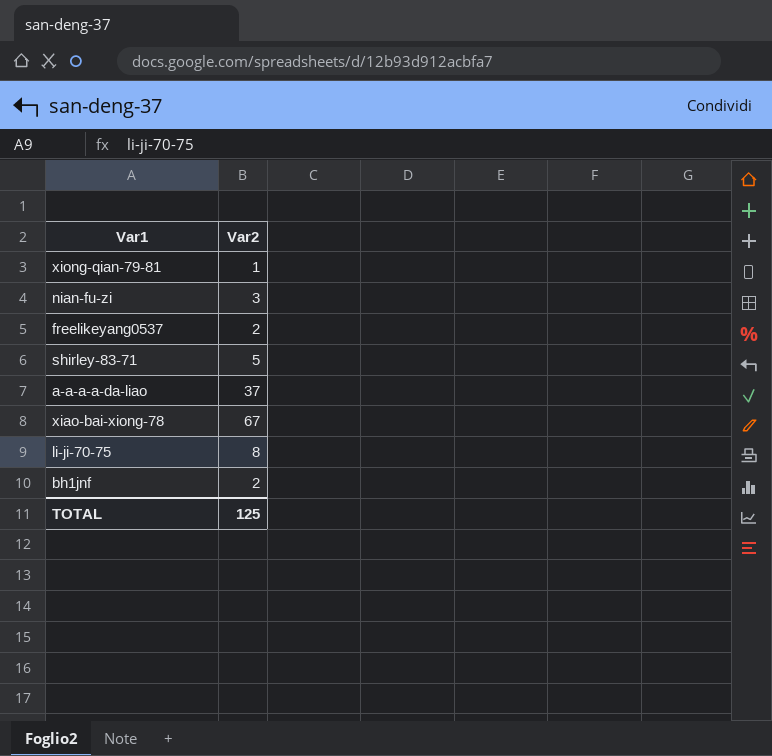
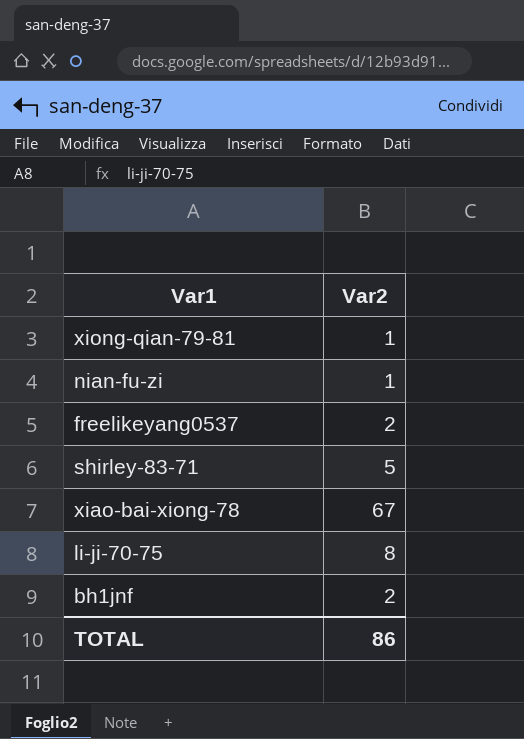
row a-a-a-a-da-liao: 37 -> none
nian-fu-zi | Var2: 3 -> 1
TOTAL | Var2: 125 -> 86

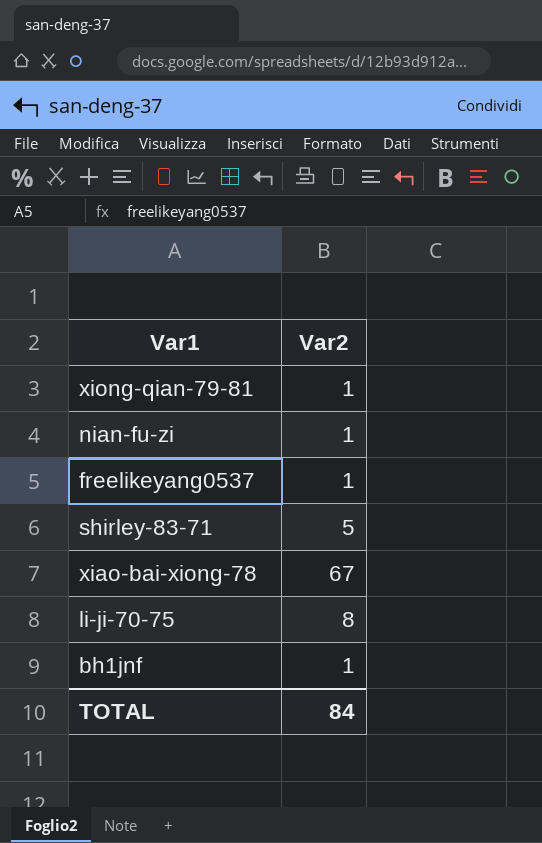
freelikeyang0537 | Var2: 2 -> 1
bh1jnf | Var2: 2 -> 1
TOTAL | Var2: 86 -> 84

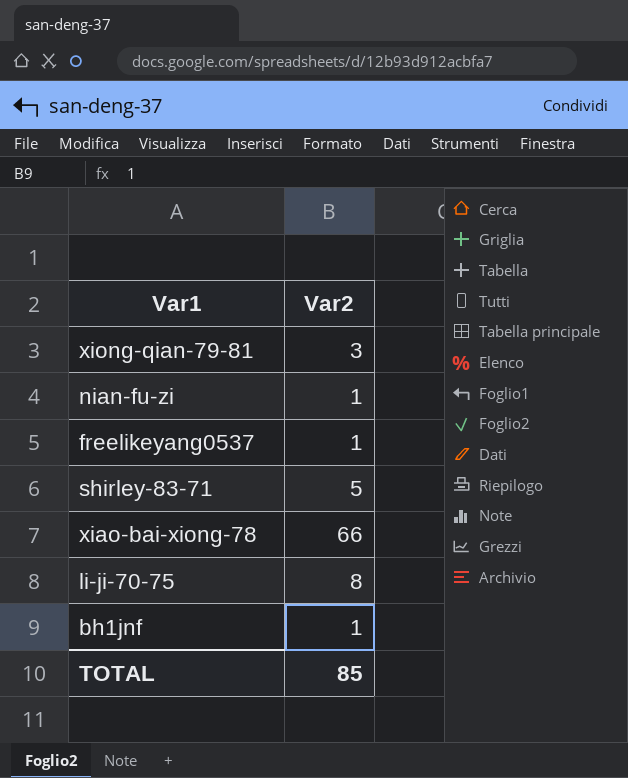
xiong-qian-79-81 | Var2: 1 -> 3
xiao-bai-xiong-78 | Var2: 67 -> 66
TOTAL | Var2: 84 -> 85

